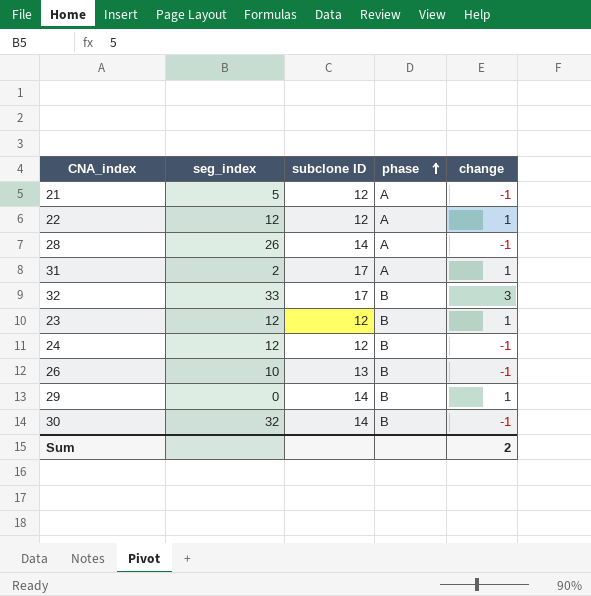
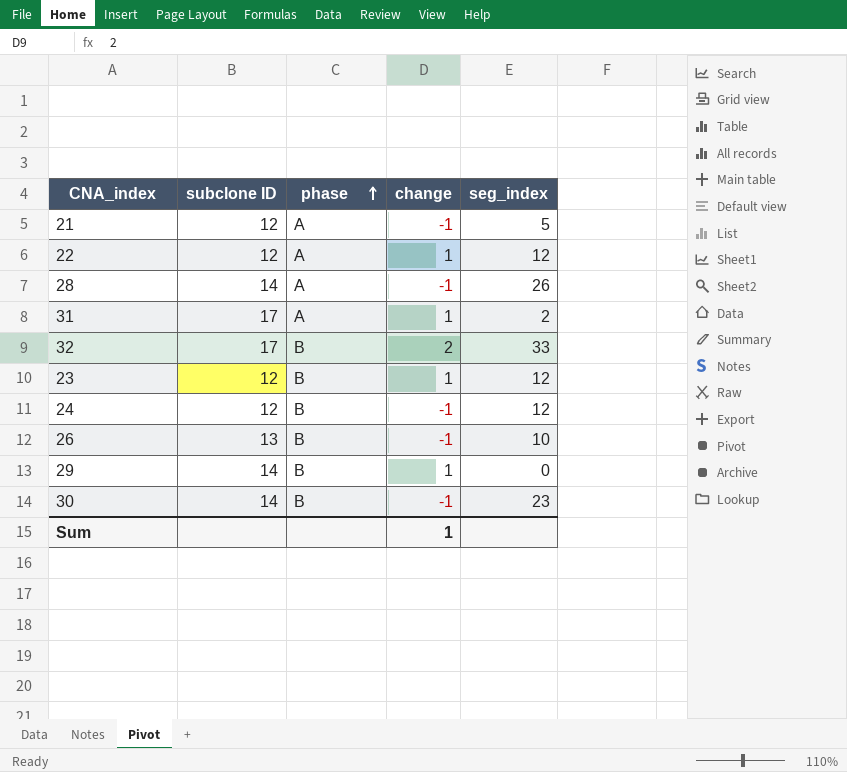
column seg_index | position: 2 -> 5
32 | change: 3 -> 2
30 | seg_index: 32 -> 23
Sum | change: 2 -> 1

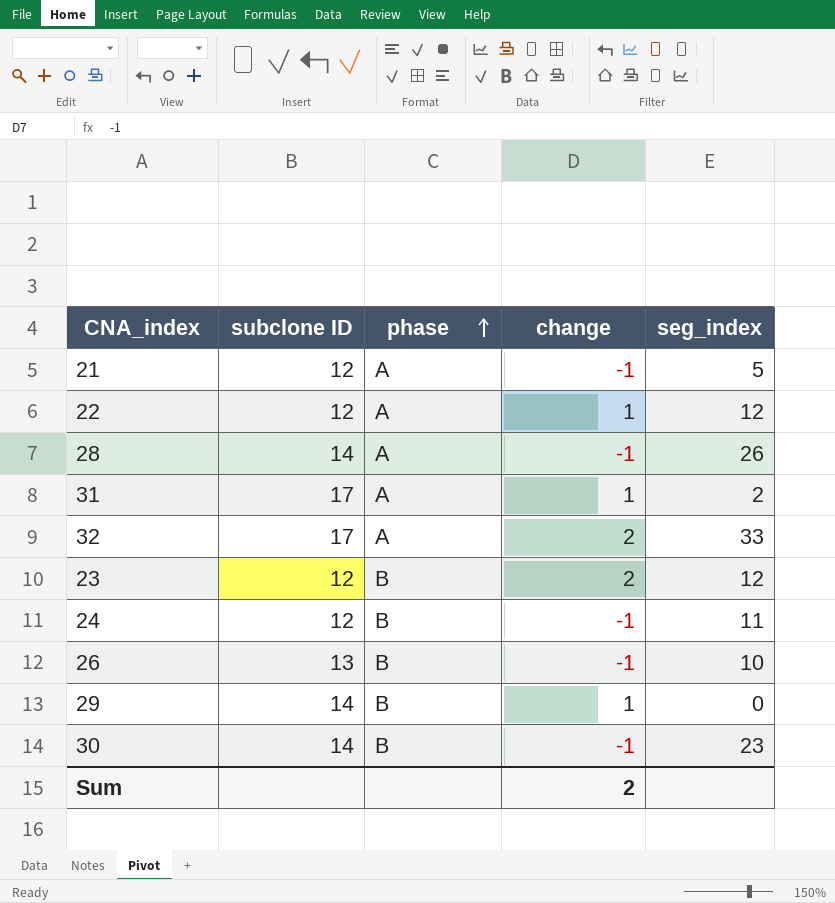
32 | phase: B -> A
23 | change: 1 -> 2
24 | seg_index: 12 -> 11
Sum | change: 1 -> 2

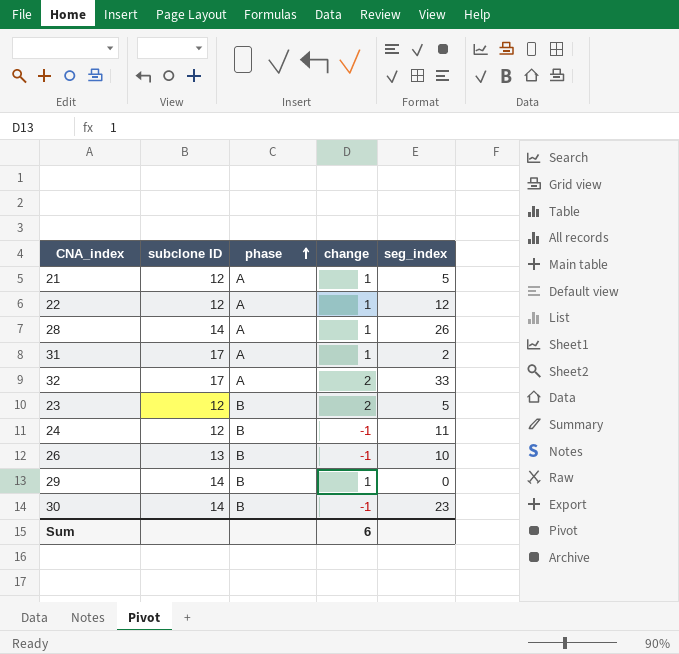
21 | change: -1 -> 1
28 | change: -1 -> 1
23 | seg_index: 12 -> 5
Sum | change: 2 -> 6

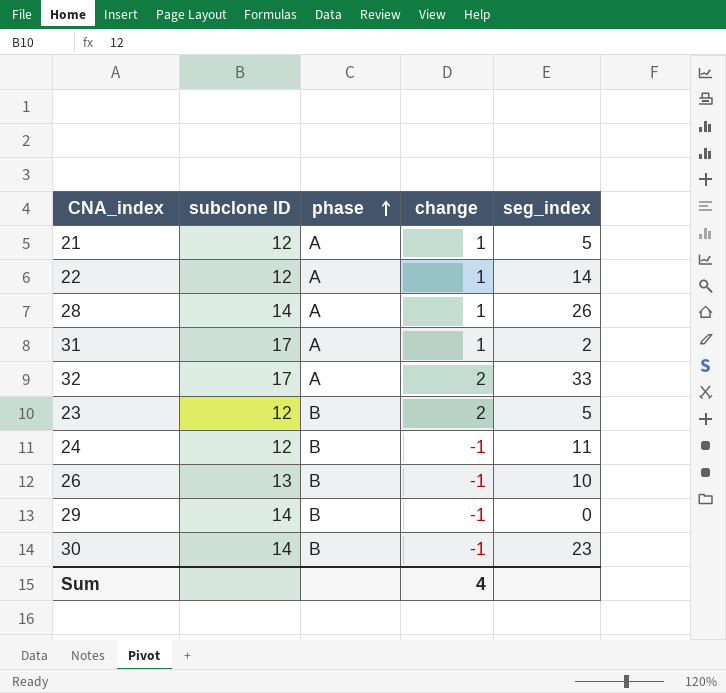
22 | seg_index: 12 -> 14
29 | change: 1 -> -1
Sum | change: 6 -> 4

